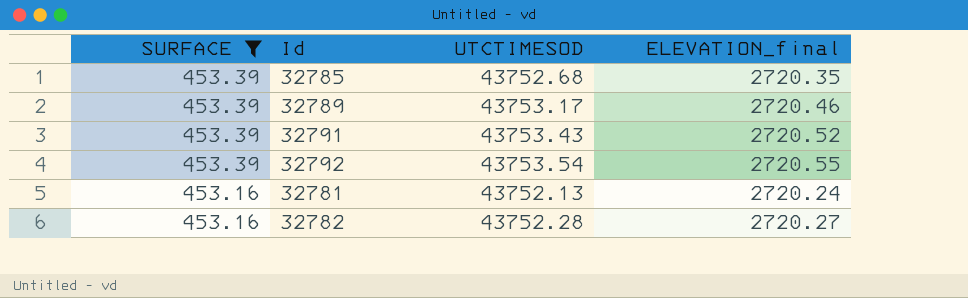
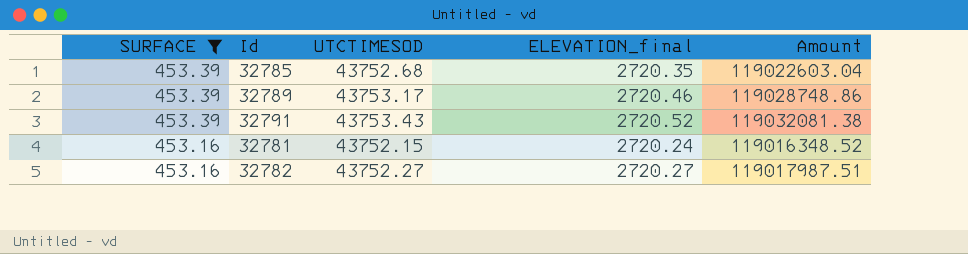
column Amount | formula: none -> [UTCTIMESOD] * [ELEVATION_final]
row 32792: 453.39 | 43753.54 | 2720.55 -> none
32781 | UTCTIMESOD: 43752.13 -> 43752.15
32782 | UTCTIMESOD: 43752.28 -> 43752.27

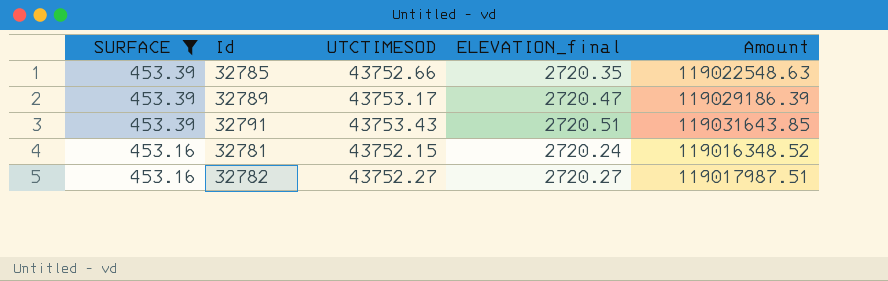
32785 | UTCTIMESOD: 43752.68 -> 43752.66
32785 | Amount: 119022603.04 -> 119022548.63
32789 | ELEVATION_final: 2720.46 -> 2720.47
32789 | Amount: 119028748.86 -> 119029186.39
32791 | ELEVATION_final: 2720.52 -> 2720.51
32791 | Amount: 119032081.38 -> 119031643.85

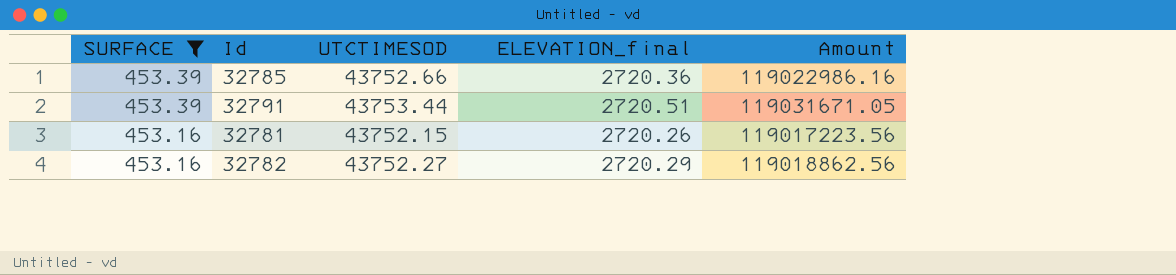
row 32789: 453.39 | 43753.17 | 2720.47 | 119029186.39 -> none
32785 | ELEVATION_final: 2720.35 -> 2720.36
32785 | Amount: 119022548.63 -> 119022986.16
32791 | UTCTIMESOD: 43753.43 -> 43753.44
32791 | Amount: 119031643.85 -> 119031671.05
32781 | ELEVATION_final: 2720.24 -> 2720.26
32781 | Amount: 119016348.52 -> 119017223.56
32782 | ELEVATION_final: 2720.27 -> 2720.29
32782 | Amount: 119017987.51 -> 119018862.56

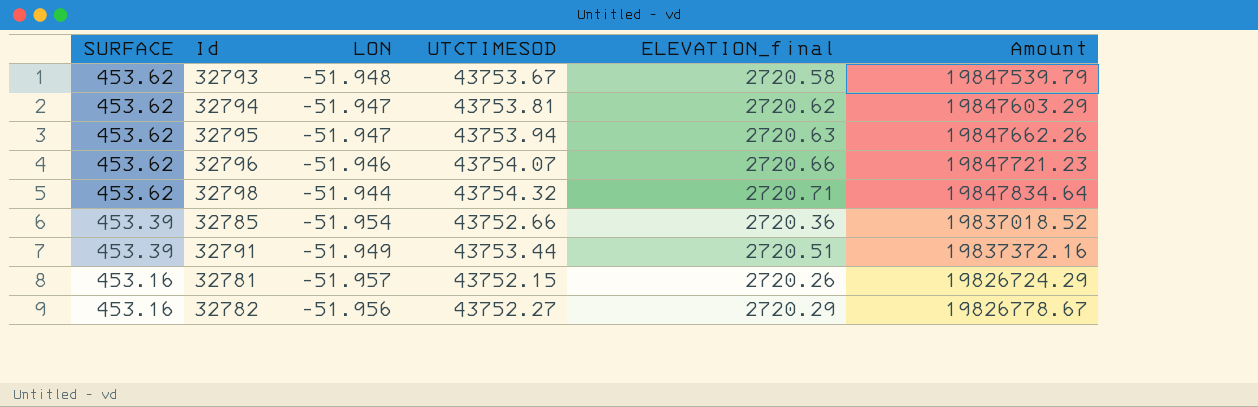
filter: SURFACE != 453.62 -> none
column LON | position: none -> 3
column Amount | formula: [UTCTIMESOD] * [ELEVATION_final] -> [SURFACE] * [UTCTIMESOD]

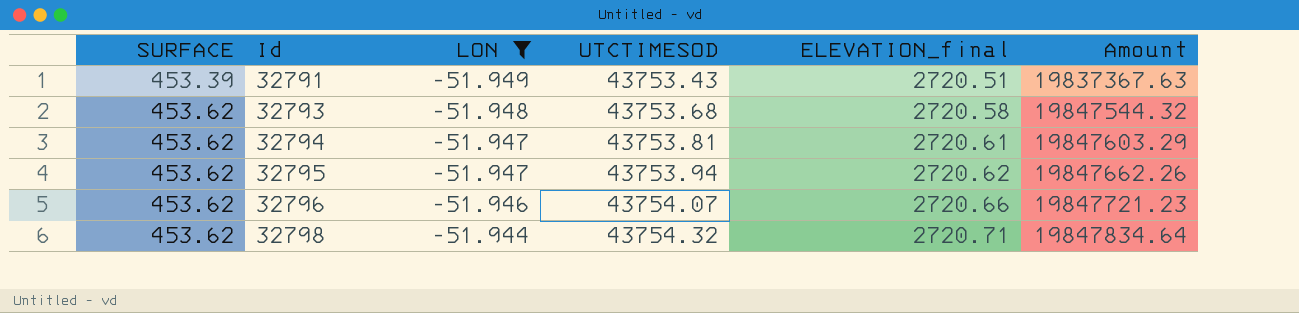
filter: none -> LON >= -51.949
row order: SURFACE descending -> SURFACE ascending
32791 | UTCTIMESOD: 43753.44 -> 43753.43
32791 | Amount: 19837372.16 -> 19837367.63
32793 | UTCTIMESOD: 43753.67 -> 43753.68
32793 | Amount: 19847539.79 -> 19847544.32
32794 | ELEVATION_final: 2720.62 -> 2720.61
32795 | ELEVATION_final: 2720.63 -> 2720.62

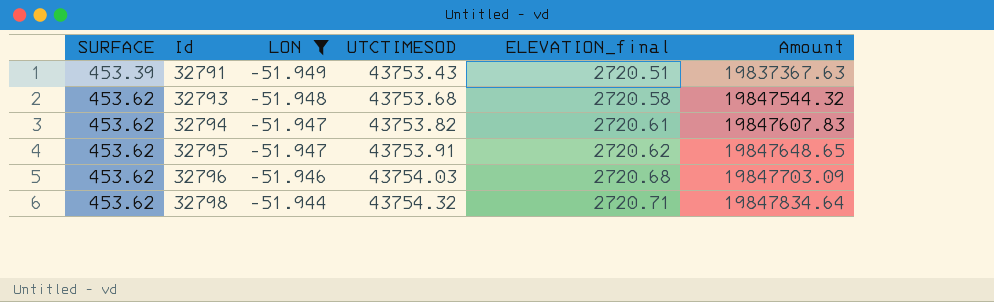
32794 | UTCTIMESOD: 43753.81 -> 43753.82
32794 | Amount: 19847603.29 -> 19847607.83
32795 | UTCTIMESOD: 43753.94 -> 43753.91
32795 | Amount: 19847662.26 -> 19847648.65
32796 | UTCTIMESOD: 43754.07 -> 43754.03
32796 | ELEVATION_final: 2720.66 -> 2720.68
32796 | Amount: 19847721.23 -> 19847703.09

